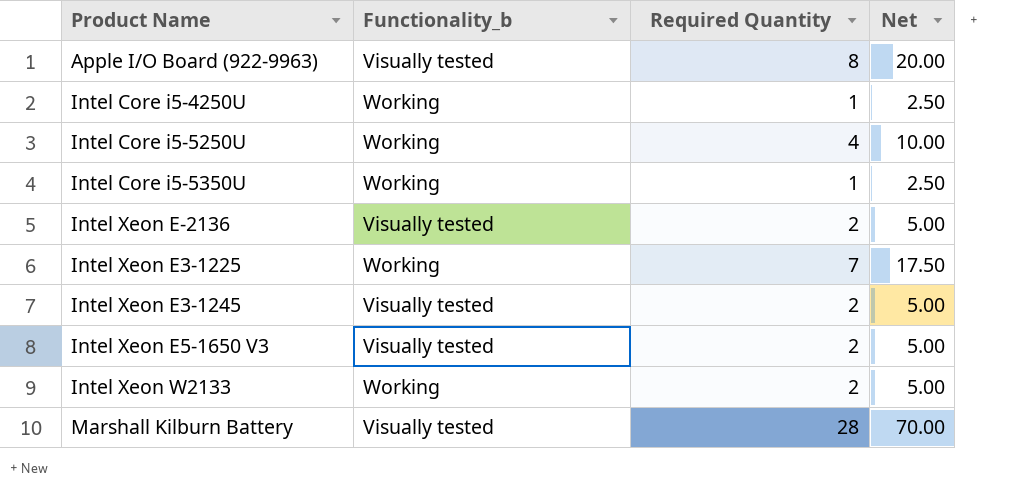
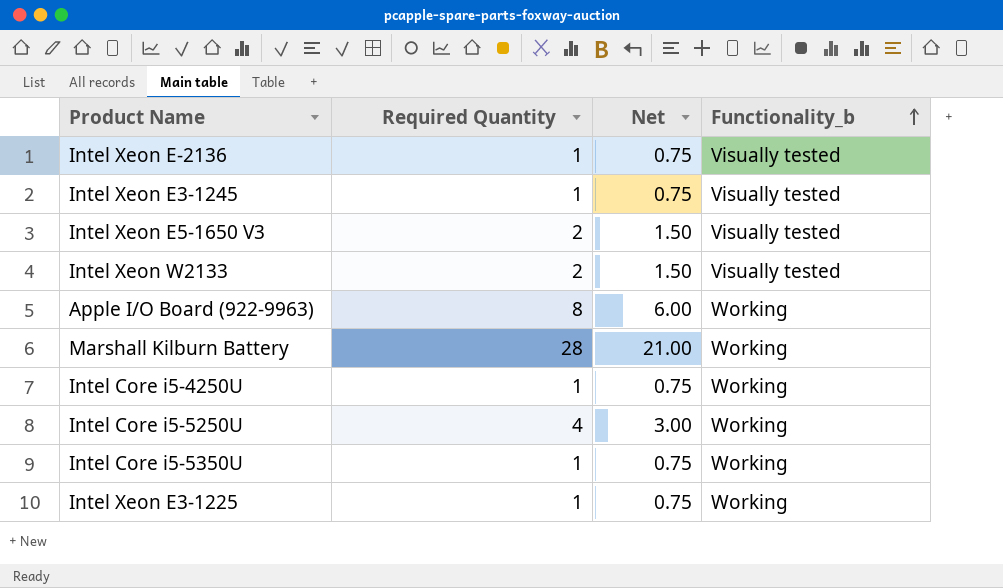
row order: none -> Functionality_b ascending
column Net | formula: [Required Quantity] * 2.5 -> [Required Quantity] * 0.75
column Functionality_b | position: 2 -> 4
Intel Xeon E-2136 | Required Quantity: 2 -> 1
Intel Xeon E3-1245 | Required Quantity: 2 -> 1
Intel Xeon W2133 | Functionality_b: Working -> Visually tested
Apple I/O Board (922-9963) | Functionality_b: Visually tested -> Working
Marshall Kilburn Battery | Functionality_b: Visually tested -> Working
Intel Xeon E3-1225 | Required Quantity: 7 -> 1

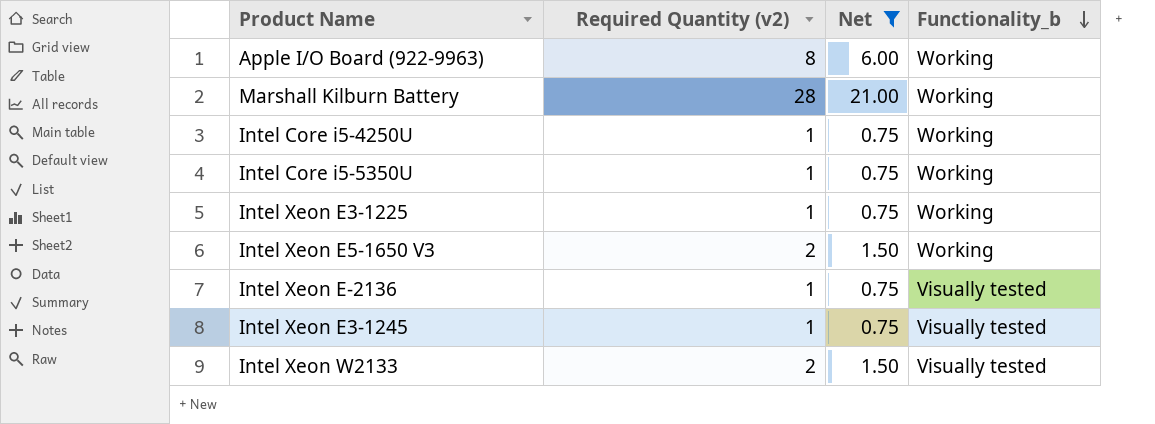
filter: none -> Net != 3.00
row order: Functionality_b ascending -> Functionality_b descending
column name: Required Quantity -> Required Quantity (v2)
Intel Xeon E5-1650 V3 | Functionality_b: Visually tested -> Working

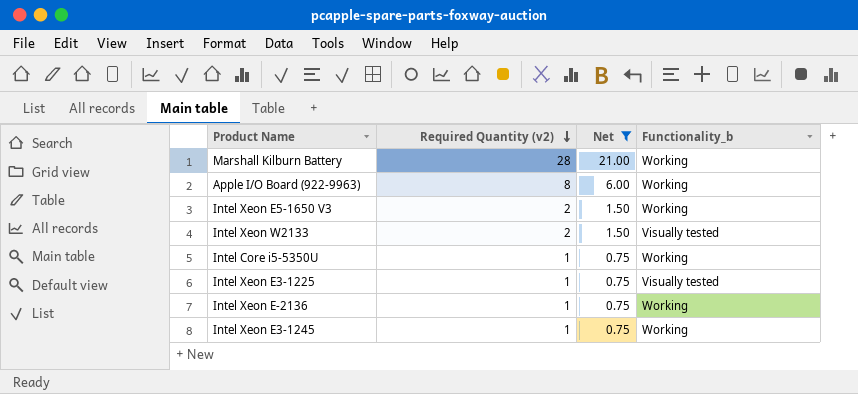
row order: Functionality_b descending -> Required Quantity (v2) descending
row Intel Core i5-4250U: 1 | 0.75 | Working -> none
Intel Xeon E3-1225 | Functionality_b: Working -> Visually tested
Intel Xeon E-2136 | Functionality_b: Visually tested -> Working
Intel Xeon E3-1245 | Functionality_b: Visually tested -> Working

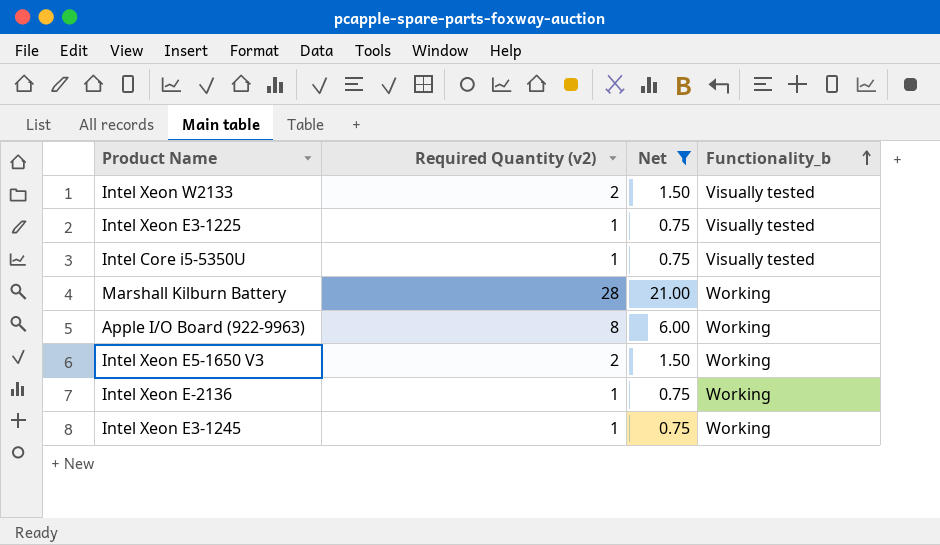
row order: Required Quantity (v2) descending -> Functionality_b ascending
Intel Core i5-5350U | Functionality_b: Working -> Visually tested

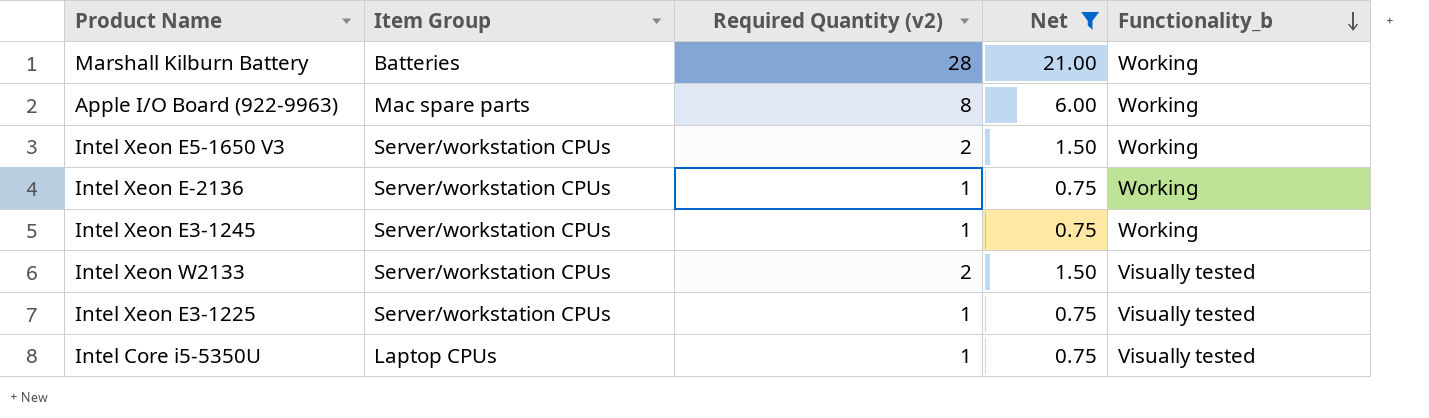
row order: Functionality_b ascending -> Functionality_b descending
column Item Group | position: none -> 2

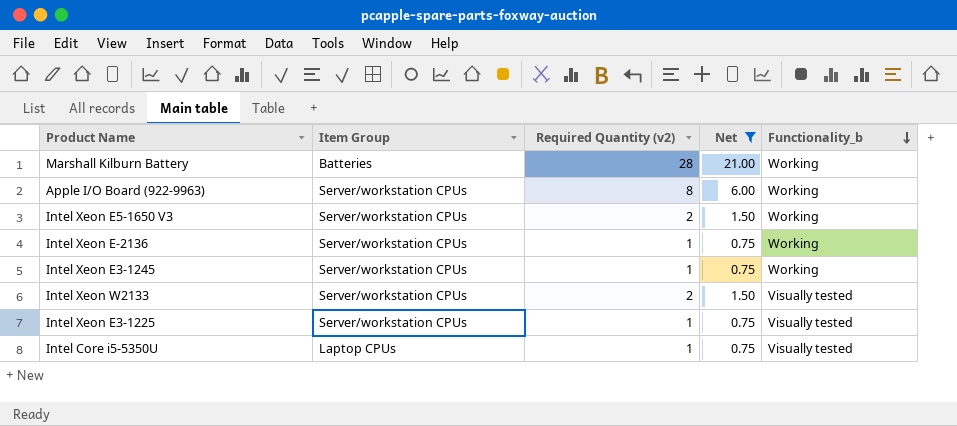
Apple I/O Board (922-9963) | Item Group: Mac spare parts -> Server/workstation CPUs

